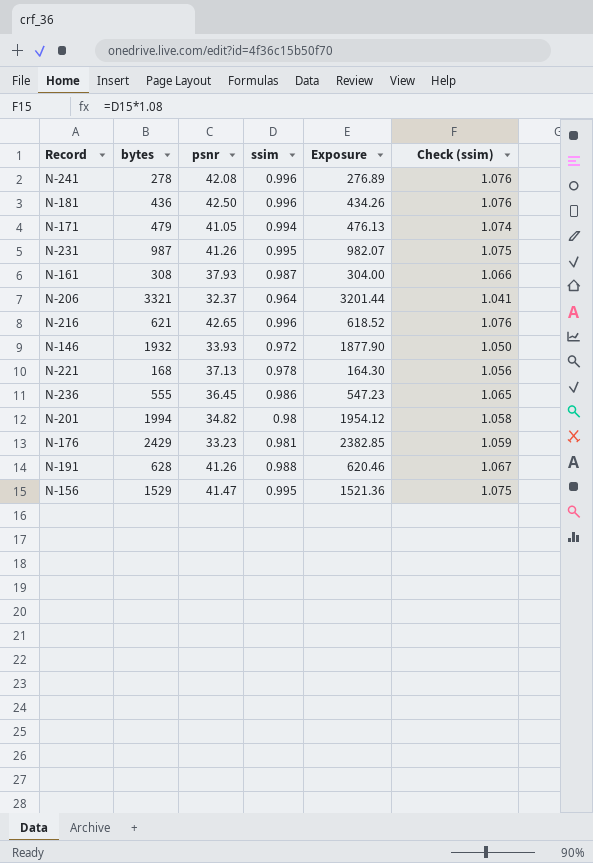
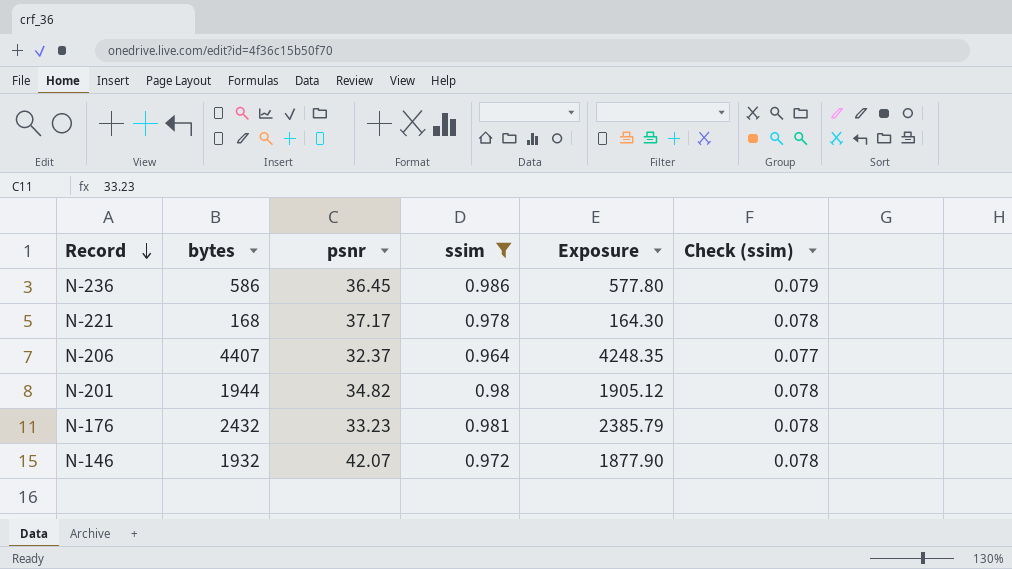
filter: none -> ssim <= 0.986
row order: none -> Record descending
column Check (ssim) | formula: [ssim] * 1.08 -> [ssim] * 0.08
N-236 | bytes: 555 -> 586
N-236 | Exposure: 547.23 -> 577.80
N-221 | psnr: 37.13 -> 37.17
N-206 | bytes: 3321 -> 4407
N-206 | Exposure: 3201.44 -> 4248.35
N-201 | bytes: 1994 -> 1944
N-201 | Exposure: 1954.12 -> 1905.12
N-176 | bytes: 2429 -> 2432
N-176 | Exposure: 2382.85 -> 2385.79
N-146 | psnr: 33.93 -> 42.07

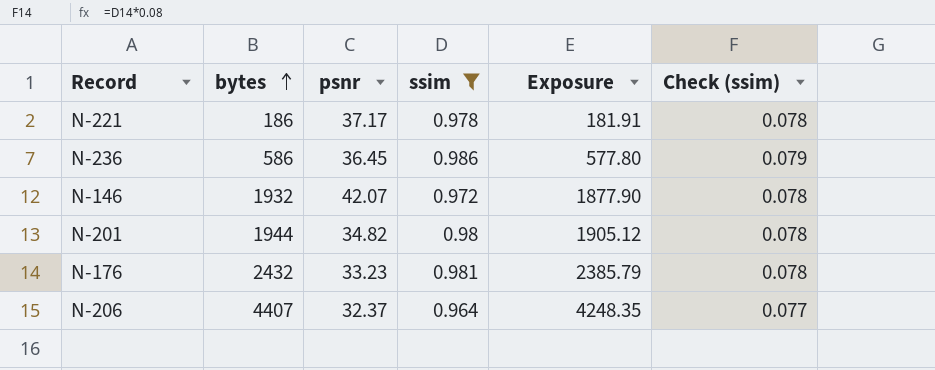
row order: Record descending -> bytes ascending
N-221 | bytes: 168 -> 186
N-221 | Exposure: 164.30 -> 181.91

